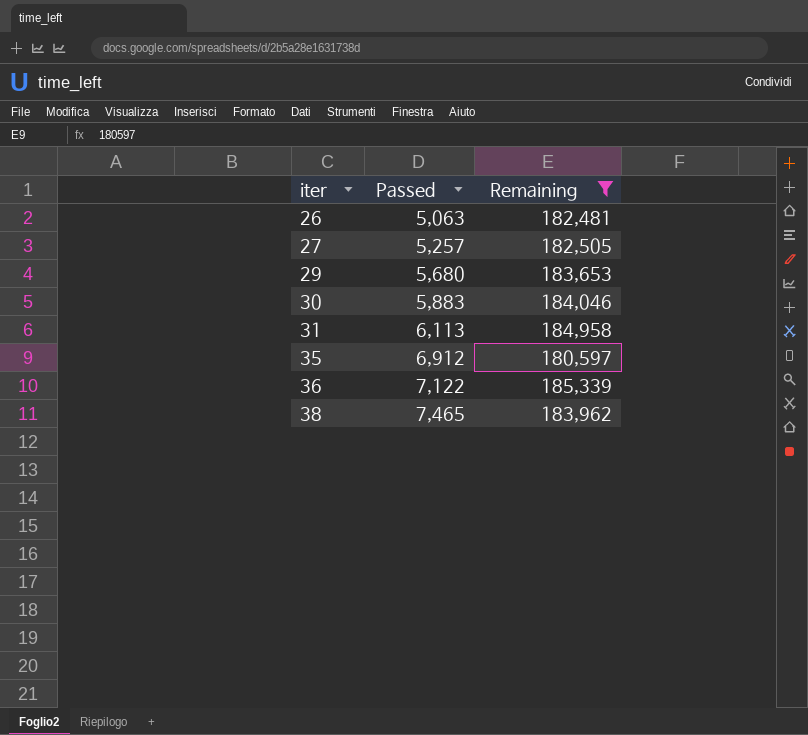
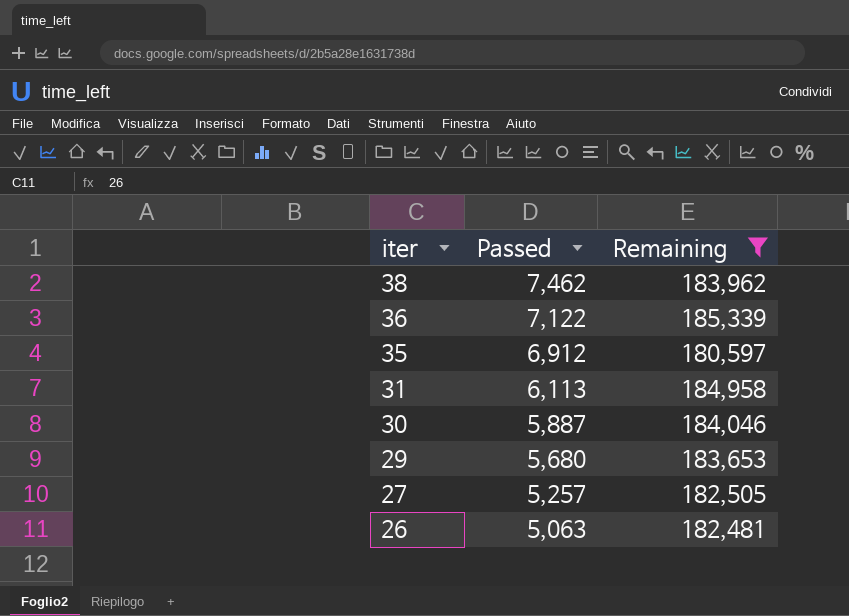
row order: iter ascending -> iter descending
38 | Passed: 7,465 -> 7,462
30 | Passed: 5,883 -> 5,887

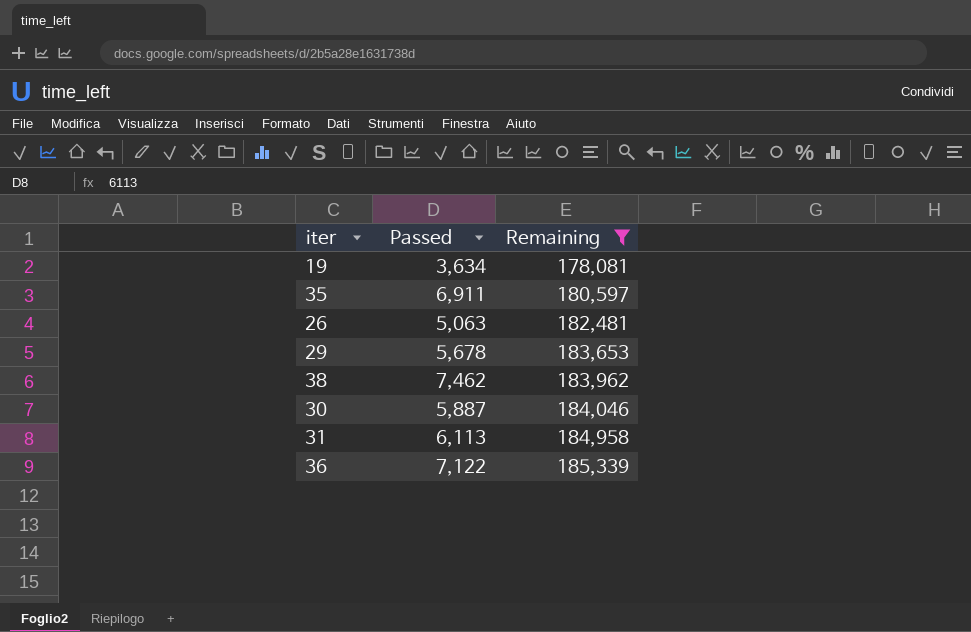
row order: iter descending -> Remaining ascending
row 27: 5,257 | 182,505 -> none
row 19: none -> 3,634 | 178,081
35 | Passed: 6,912 -> 6,911
29 | Passed: 5,680 -> 5,678

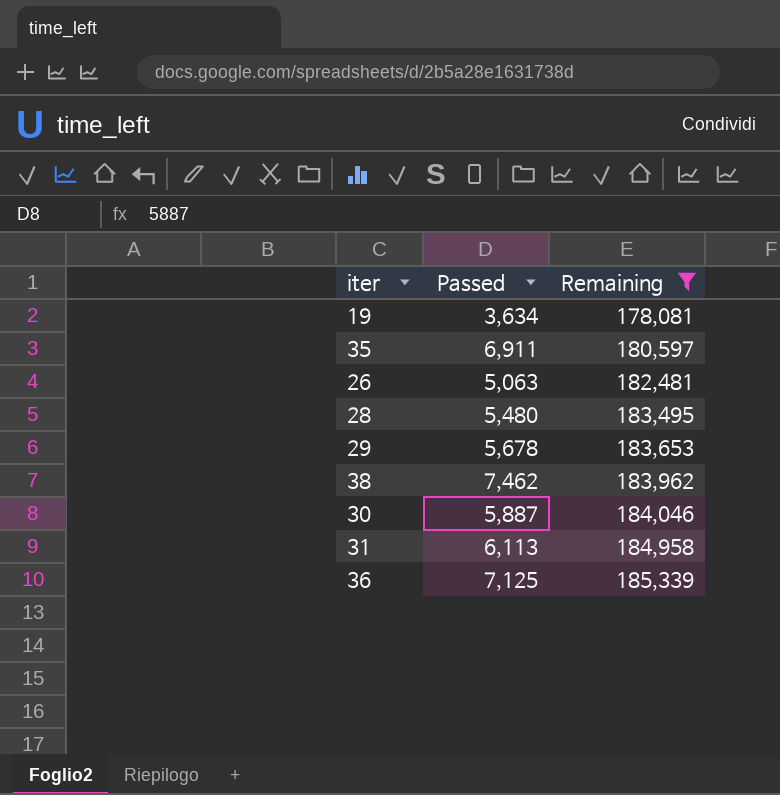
row 28: none -> 5,480 | 183,495
36 | Passed: 7,122 -> 7,125

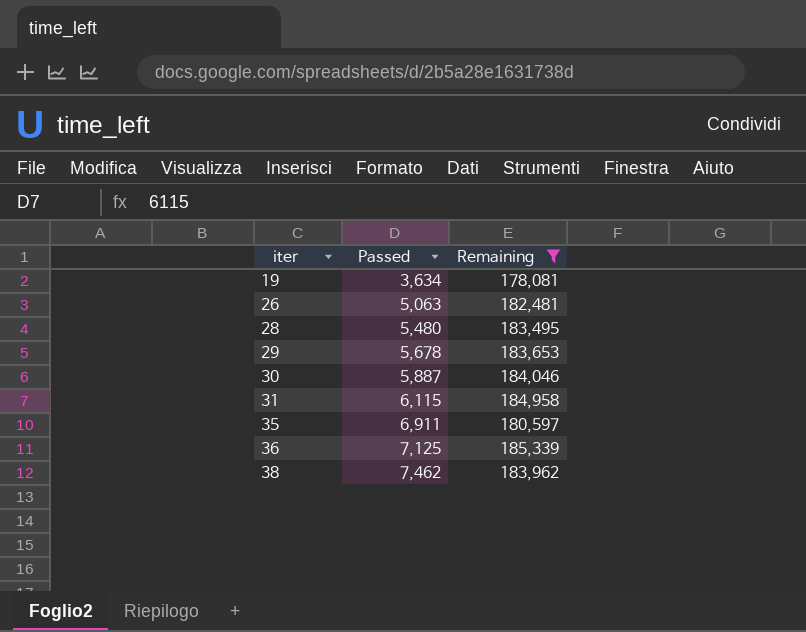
row order: Remaining ascending -> iter ascending
31 | Passed: 6,113 -> 6,115

